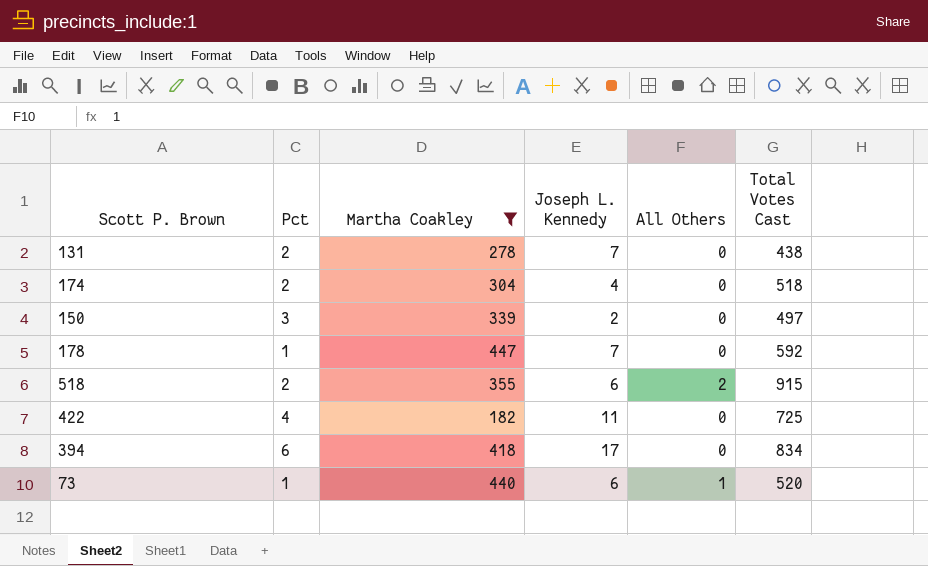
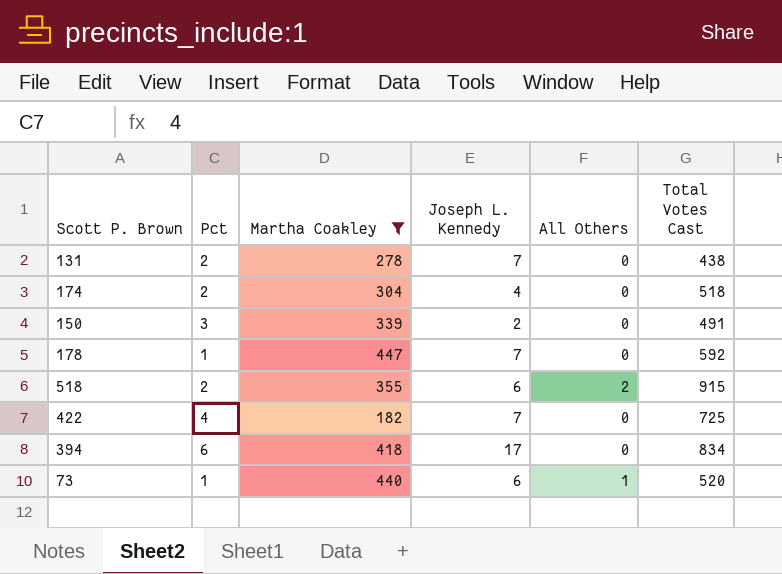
150 | Total Votes Cast: 497 -> 491
422 | Joseph L. Kennedy: 11 -> 7

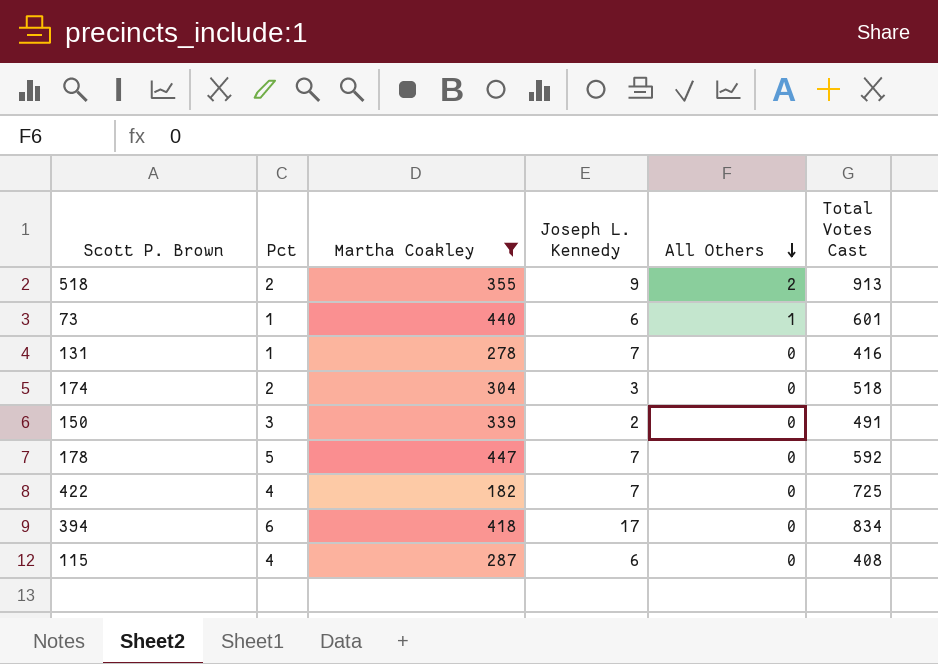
row order: none -> All Others descending
518 | Joseph L. Kennedy: 6 -> 9
518 | Total Votes Cast: 915 -> 913
73 | Total Votes Cast: 520 -> 601
131 | Pct: 2 -> 1
131 | Total Votes Cast: 438 -> 416
174 | Joseph L. Kennedy: 4 -> 3
178 | Pct: 1 -> 5
row 115: none -> 4 | 287 | 6 | 0 | 408

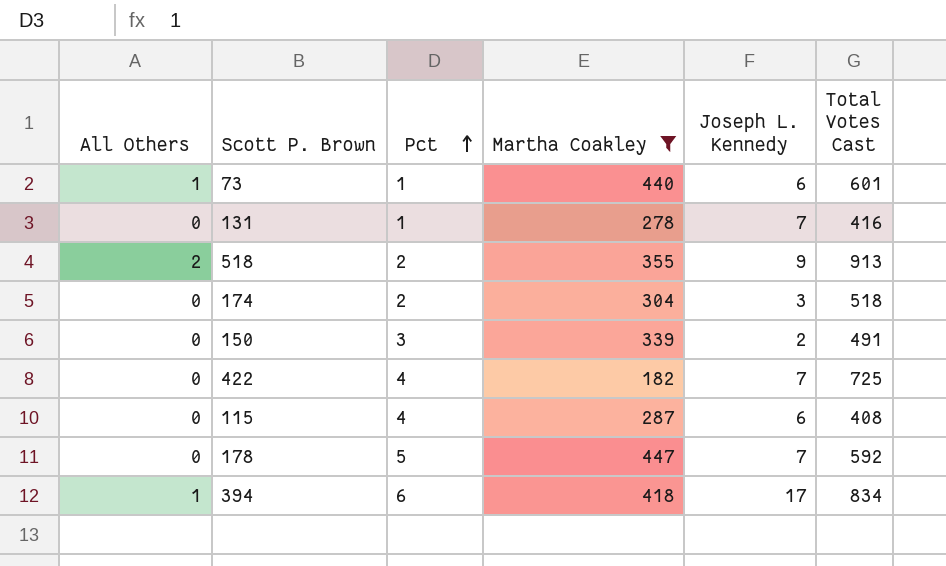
row order: All Others descending -> Pct ascending
column All Others | position: 5 -> 1
394 | All Others: 0 -> 1

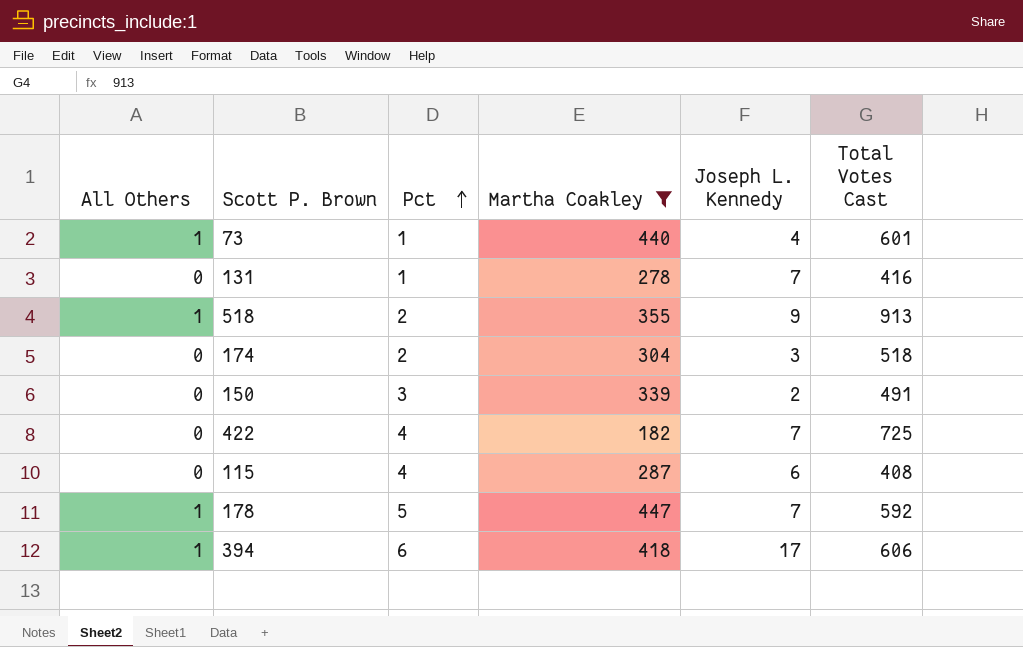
73 | Joseph L. Kennedy: 6 -> 4
518 | All Others: 2 -> 1
178 | All Others: 0 -> 1
394 | Total Votes Cast: 834 -> 606

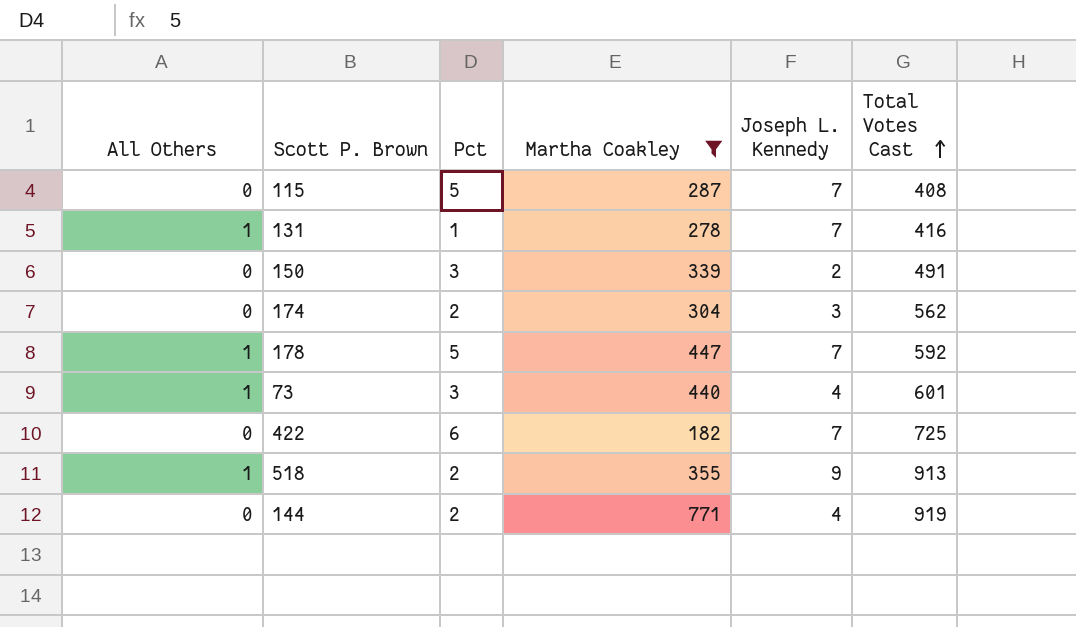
row order: Pct ascending -> Total Votes Cast ascending
row 394: 1 | 6 | 418 | 17 | 606 -> none
115 | Pct: 4 -> 5
115 | Joseph L. Kennedy: 6 -> 7
131 | All Others: 0 -> 1
174 | Total Votes Cast: 518 -> 562
73 | Pct: 1 -> 3
422 | Pct: 4 -> 6
row 144: none -> 0 | 2 | 771 | 4 | 919

